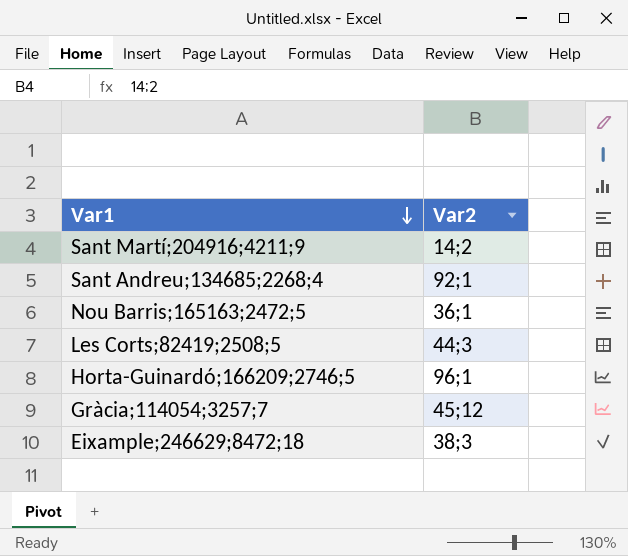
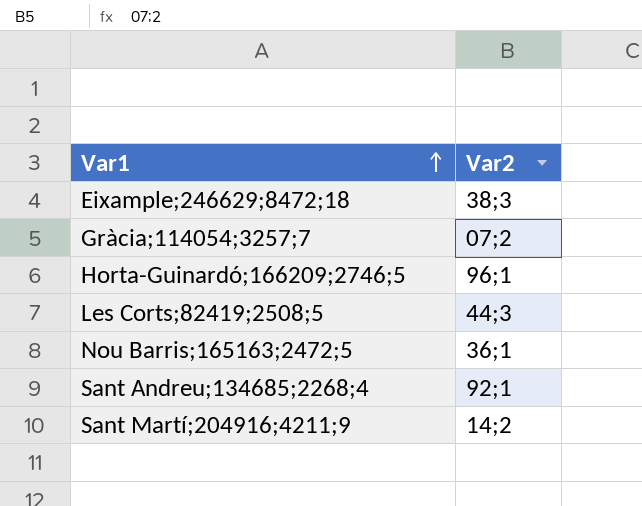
row order: Var1 descending -> Var1 ascending
Gràcia;114054;3257;7 | Var2: 45;12 -> 07;2

